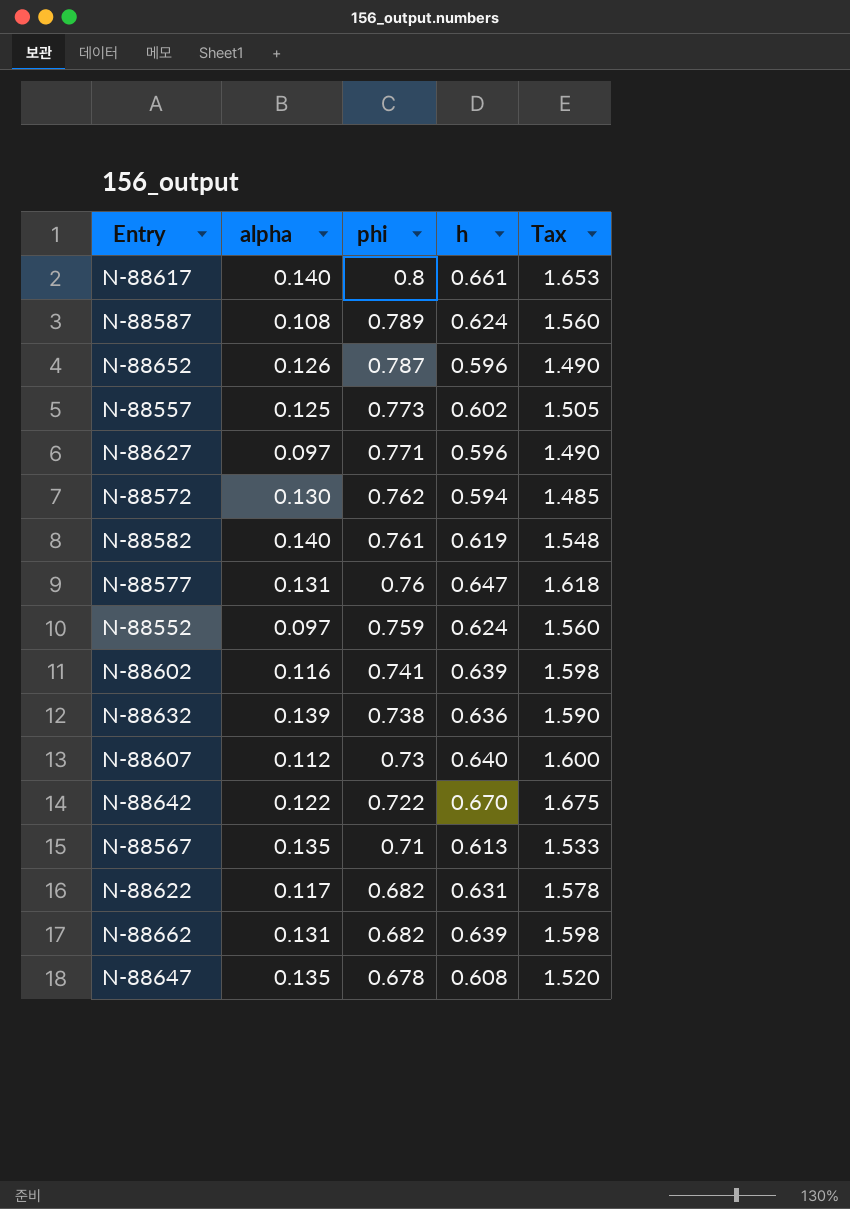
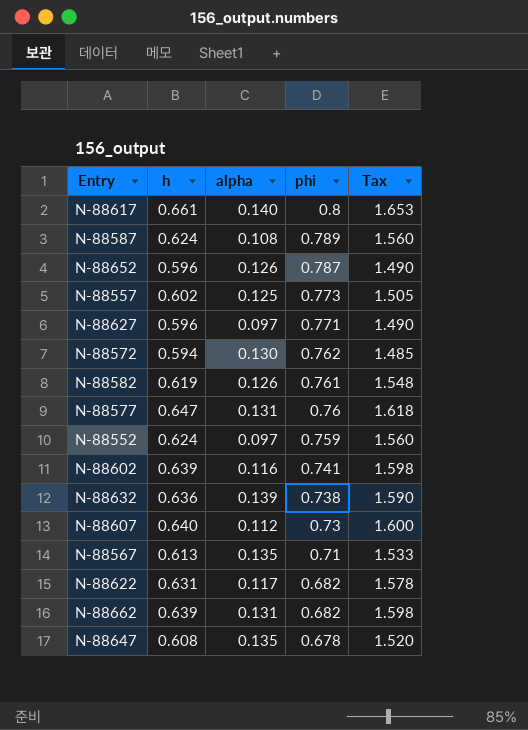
column h | position: 4 -> 2
row N-88642: 0.122 | 0.722 | 0.670 | 1.675 -> none
N-88582 | alpha: 0.140 -> 0.126

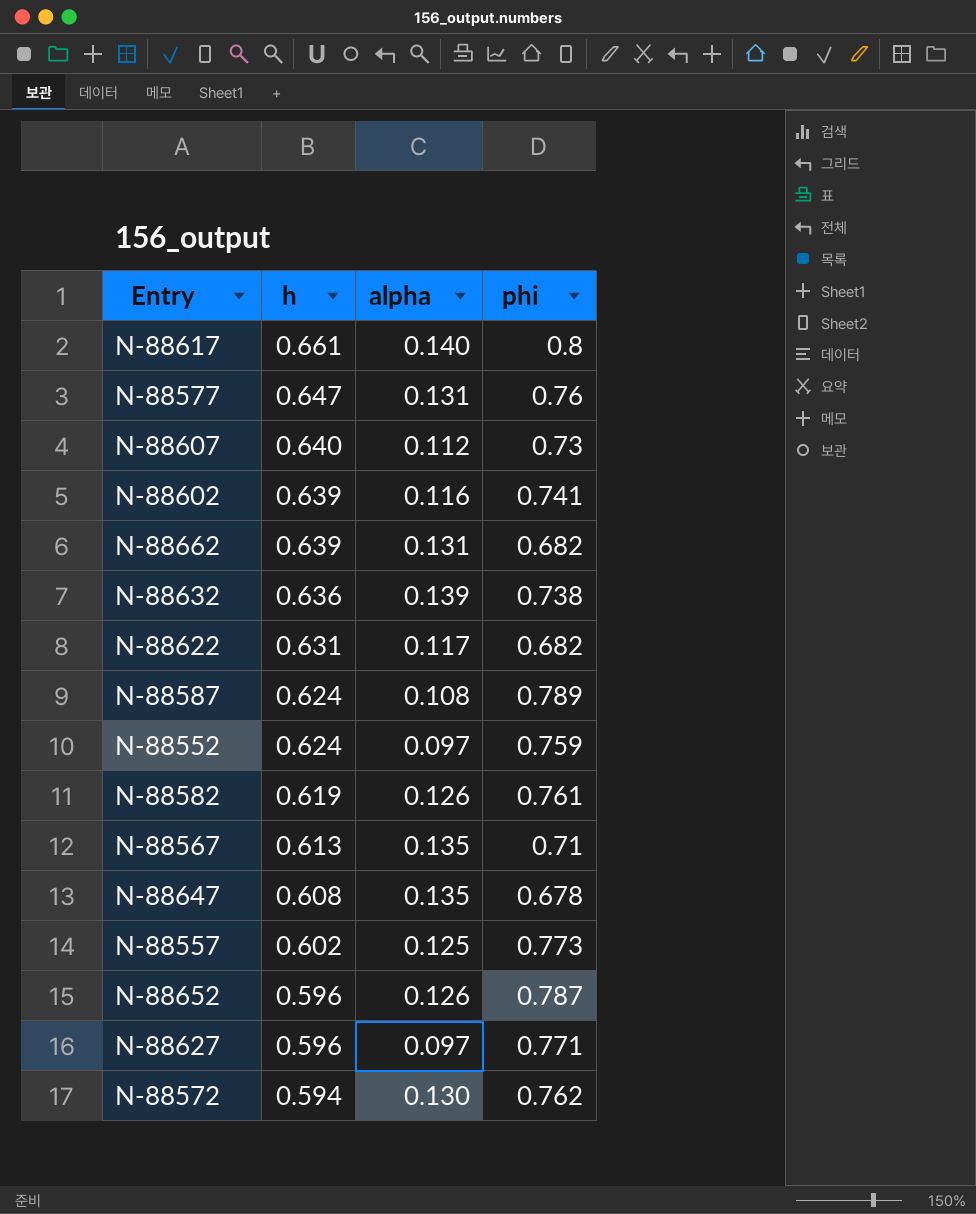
row order: phi descending -> h descending
column Tax | formula: [h] * 2.5 -> none

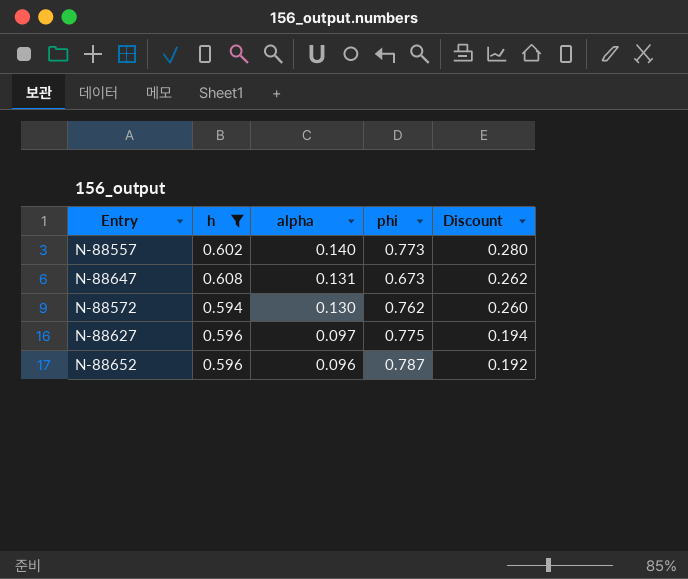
filter: none -> h <= 0.608
row order: h descending -> alpha descending
column Discount | formula: none -> [alpha] * 2
N-88557 | alpha: 0.125 -> 0.140
N-88647 | alpha: 0.135 -> 0.131
N-88647 | phi: 0.678 -> 0.673
N-88627 | phi: 0.771 -> 0.775
N-88652 | alpha: 0.126 -> 0.096

